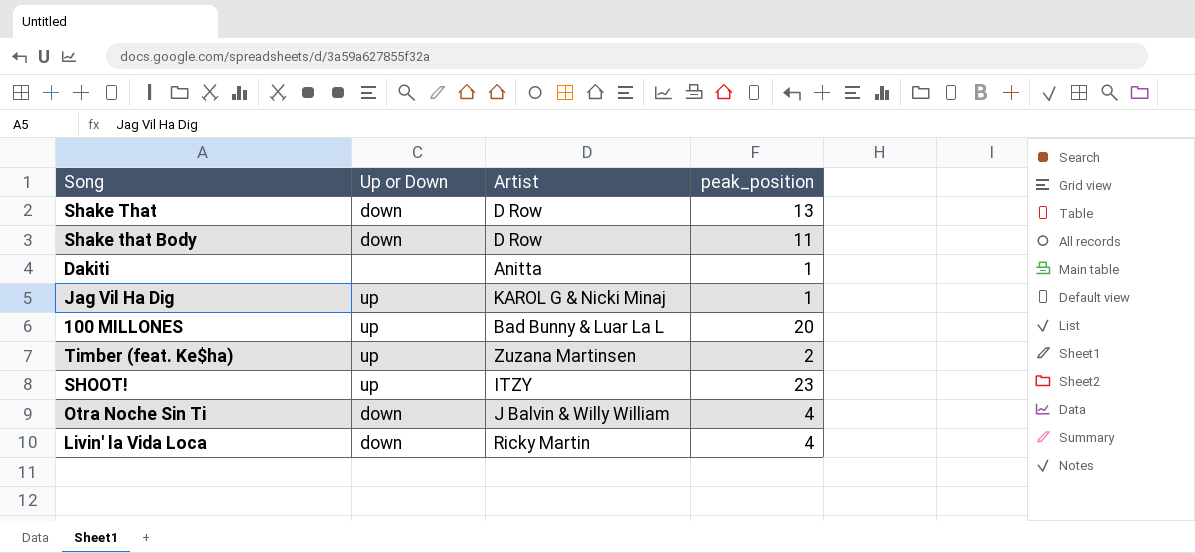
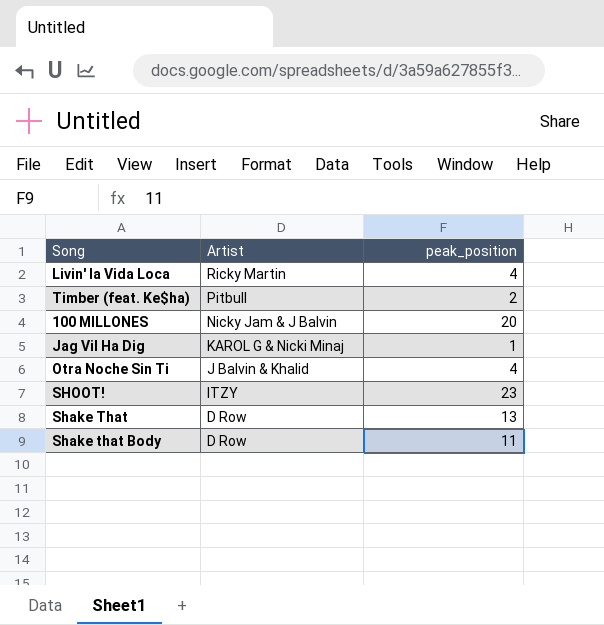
row order: none -> Artist descending
column Up or Down | position: 2 -> none
row Dakiti: none | Anitta | 1 -> none
Timber (feat. Ke$ha) | Artist: Zuzana Martinsen -> Pitbull
100 MILLONES | Artist: Bad Bunny & Luar La L -> Nicky Jam & J Balvin
Otra Noche Sin Ti | Artist: J Balvin & Willy William -> J Balvin & Khalid

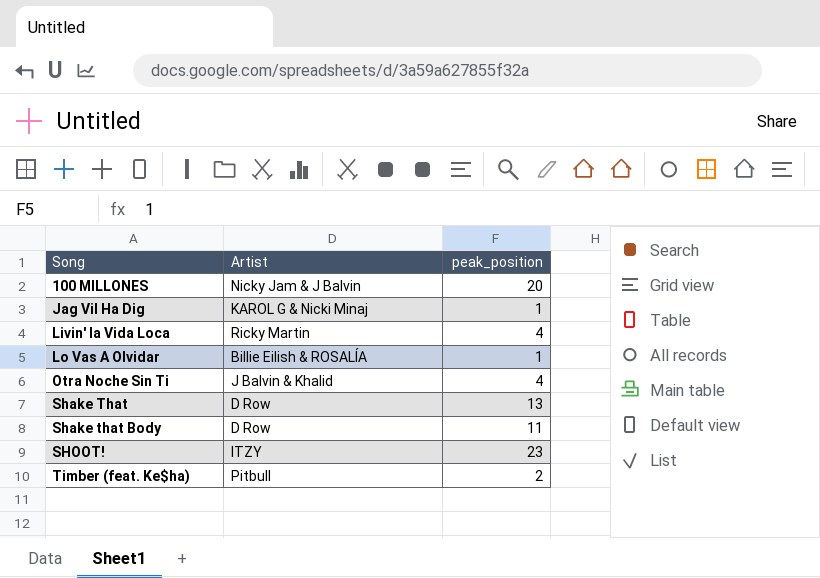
row order: Artist descending -> Song ascending
row Lo Vas A Olvidar: none -> Billie Eilish & ROSALÍA | 1

